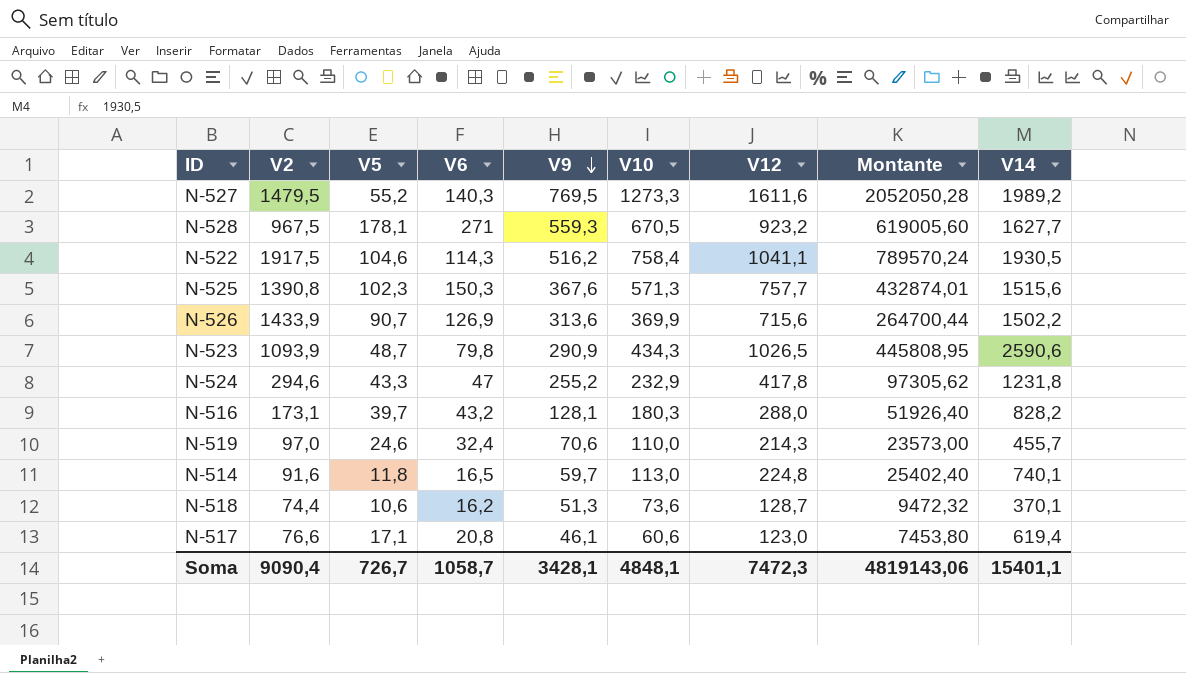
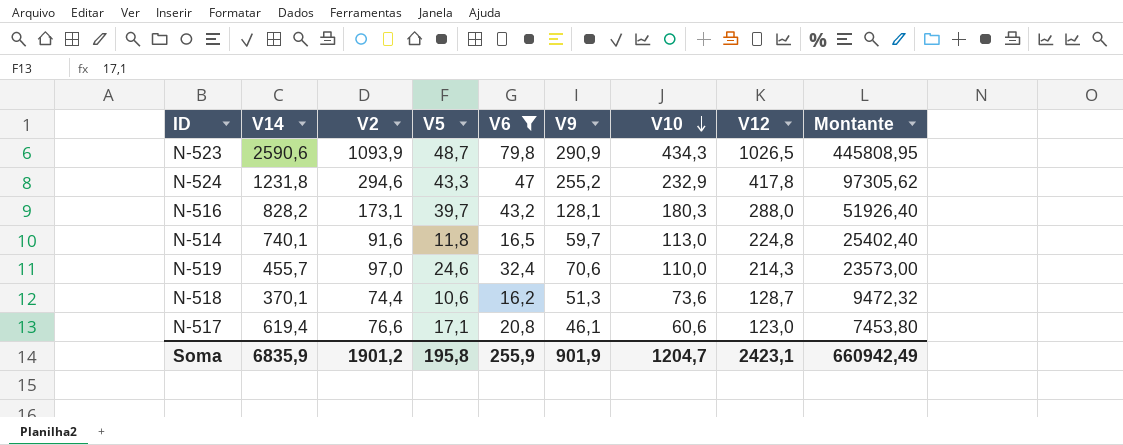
filter: none -> V6 <= 79,8
row order: V9 descending -> V10 descending
column V14 | position: 9 -> 2
Soma | V14: 15401,1 -> 6835,9
Soma | V2: 9090,4 -> 1901,2
Soma | V5: 726,7 -> 195,8
Soma | V6: 1058,7 -> 255,9
Soma | V9: 3428,1 -> 901,9
Soma | V10: 4848,1 -> 1204,7
Soma | V12: 7472,3 -> 2423,1
Soma | Montante: 4819143,06 -> 660942,49

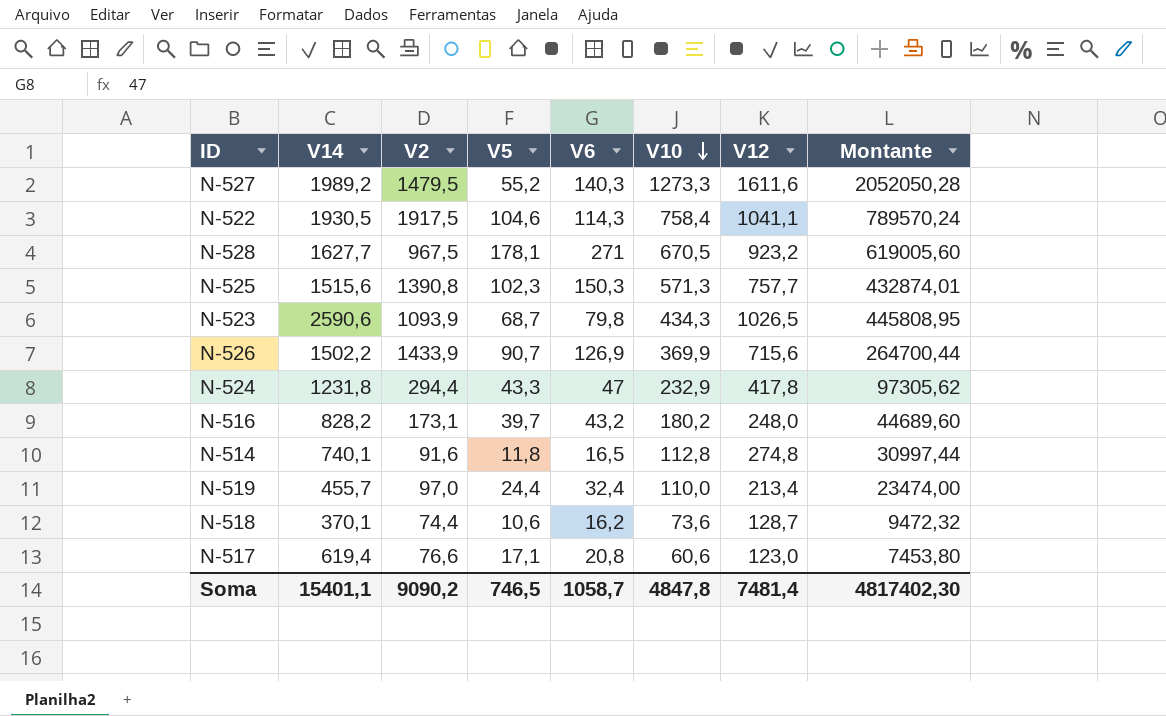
filter: V6 <= 79,8 -> none
column V9 | position: 6 -> none
N-523 | V5: 48,7 -> 68,7
N-524 | V2: 294,6 -> 294,4
N-516 | V10: 180,3 -> 180,2
N-516 | V12: 288,0 -> 248,0
N-516 | Montante: 51926,40 -> 44689,60
N-514 | V10: 113,0 -> 112,8
N-514 | V12: 224,8 -> 274,8
N-514 | Montante: 25402,40 -> 30997,44
N-519 | V5: 24,6 -> 24,4
N-519 | V12: 214,3 -> 213,4
N-519 | Montante: 23573,00 -> 23474,00
Soma | V14: 6835,9 -> 15401,1
Soma | V2: 1901,2 -> 9090,2
Soma | V5: 195,8 -> 746,5
Soma | V6: 255,9 -> 1058,7
Soma | V10: 1204,7 -> 4847,8
Soma | V12: 2423,1 -> 7481,4
Soma | Montante: 660942,49 -> 4817402,30

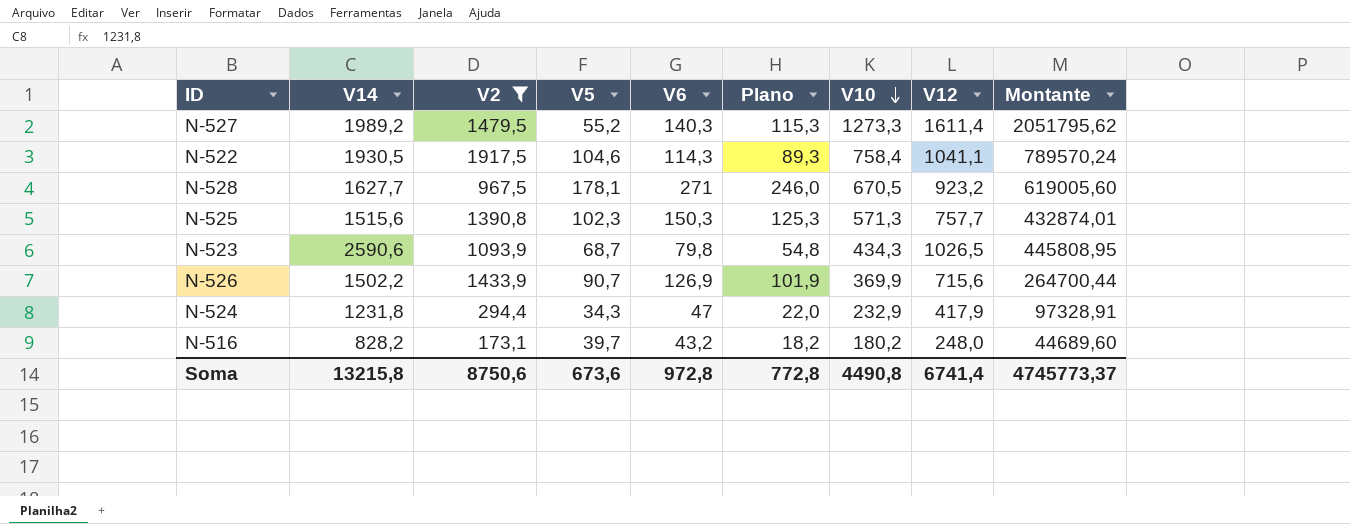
filter: none -> V2 >= 173,1
column Plano | formula: none -> [V6] - 25
N-527 | V12: 1611,6 -> 1611,4
N-527 | Montante: 2052050,28 -> 2051795,62
N-524 | V5: 43,3 -> 34,3
N-524 | V12: 417,8 -> 417,9
N-524 | Montante: 97305,62 -> 97328,91
Soma | V14: 15401,1 -> 13215,8
Soma | V2: 9090,2 -> 8750,6
Soma | V5: 746,5 -> 673,6
Soma | V6: 1058,7 -> 972,8
Soma | V10: 4847,8 -> 4490,8
Soma | V12: 7481,4 -> 6741,4
Soma | Montante: 4817402,30 -> 4745773,37

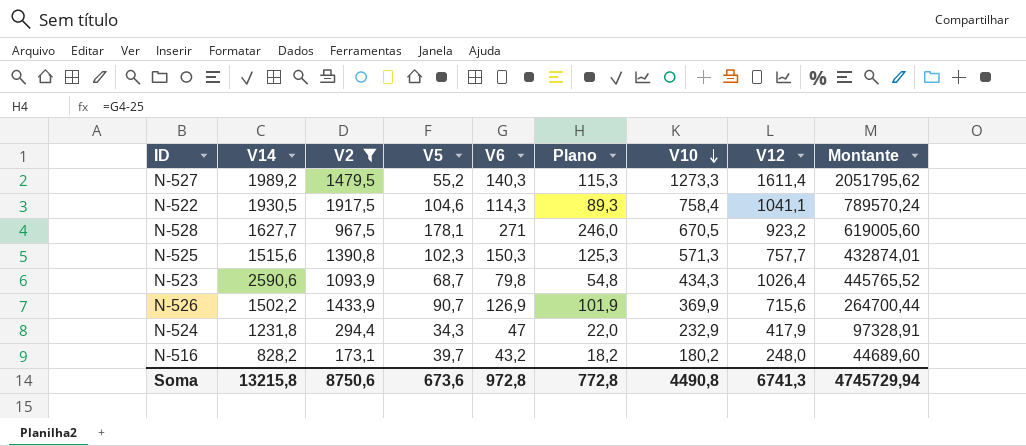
N-523 | V12: 1026,5 -> 1026,4
N-523 | Montante: 445808,95 -> 445765,52
Soma | V12: 6741,4 -> 6741,3
Soma | Montante: 4745773,37 -> 4745729,94

